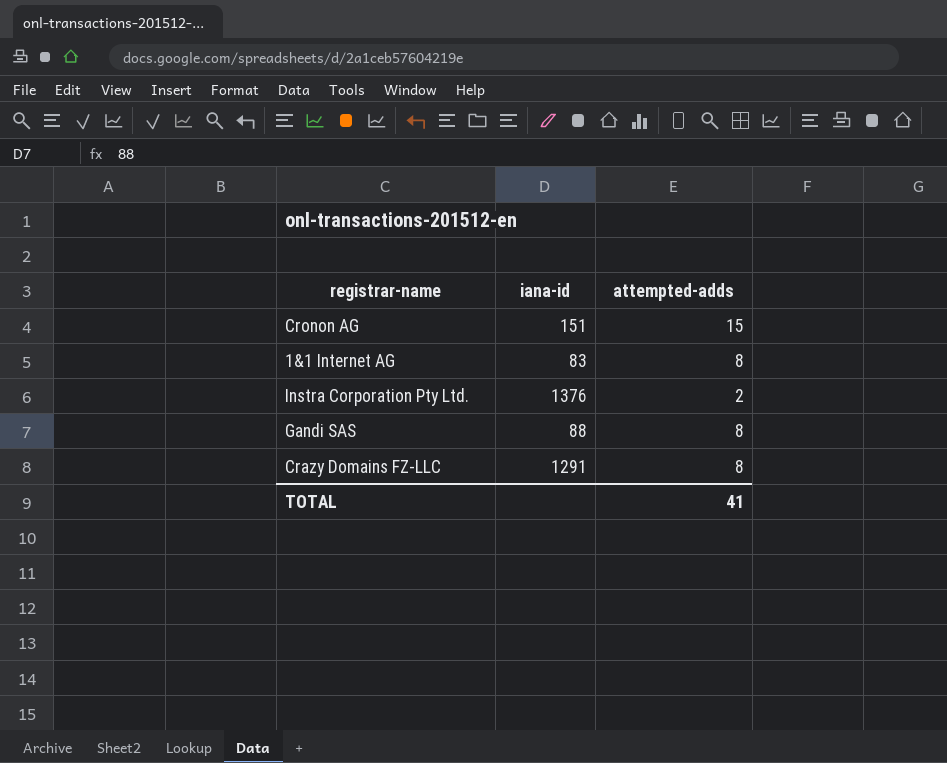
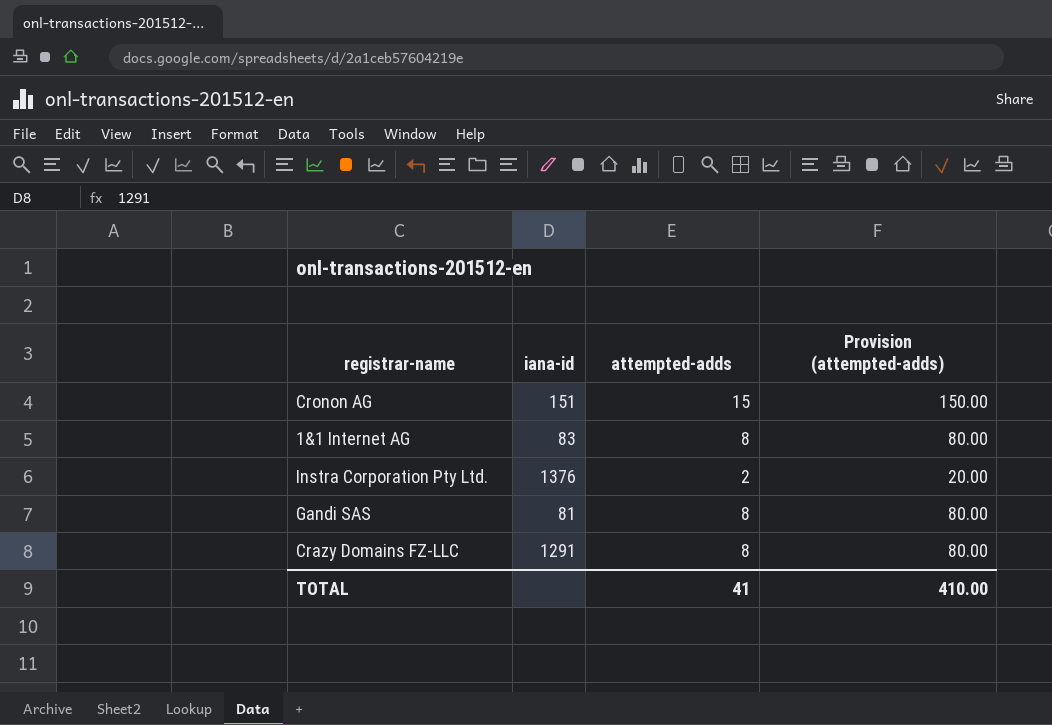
column Provision (attempted-adds) | formula: none -> [attempted-adds] * 10
Gandi SAS | iana-id: 88 -> 81

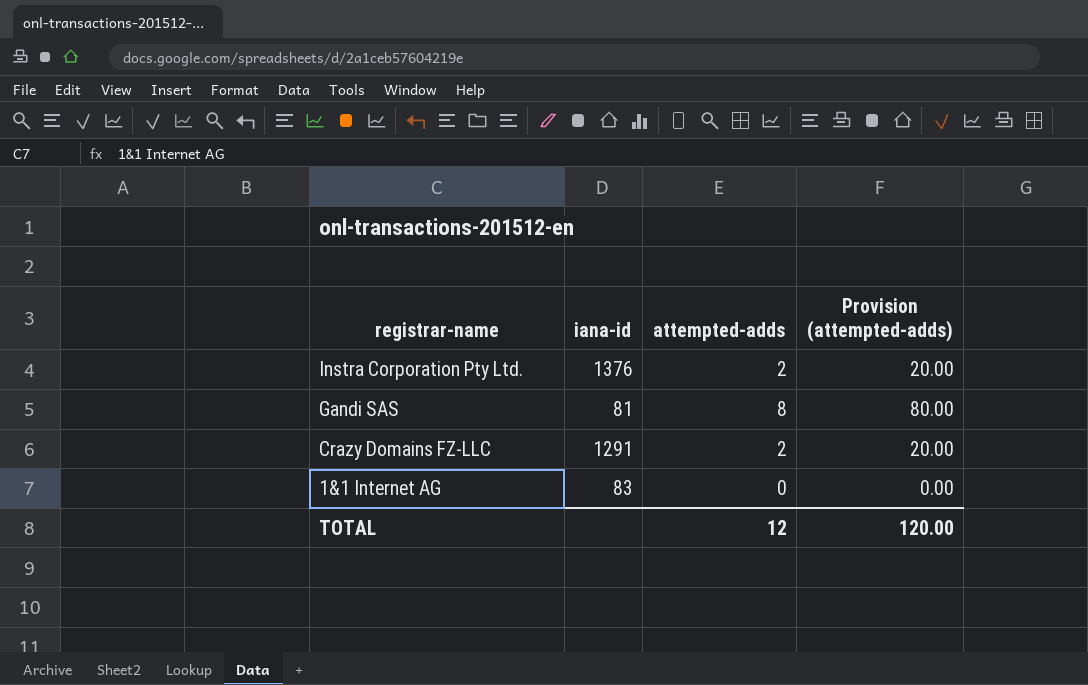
row order: none -> registrar-name descending
row Cronon AG: 151 | 15 | 150.00 -> none
Crazy Domains FZ-LLC | attempted-adds: 8 -> 2
Crazy Domains FZ-LLC | Provision (attempted-adds): 80.00 -> 20.00
1&1 Internet AG | attempted-adds: 8 -> 0
1&1 Internet AG | Provision (attempted-adds): 80.00 -> 0.00
TOTAL | attempted-adds: 41 -> 12
TOTAL | Provision (attempted-adds): 410.00 -> 120.00

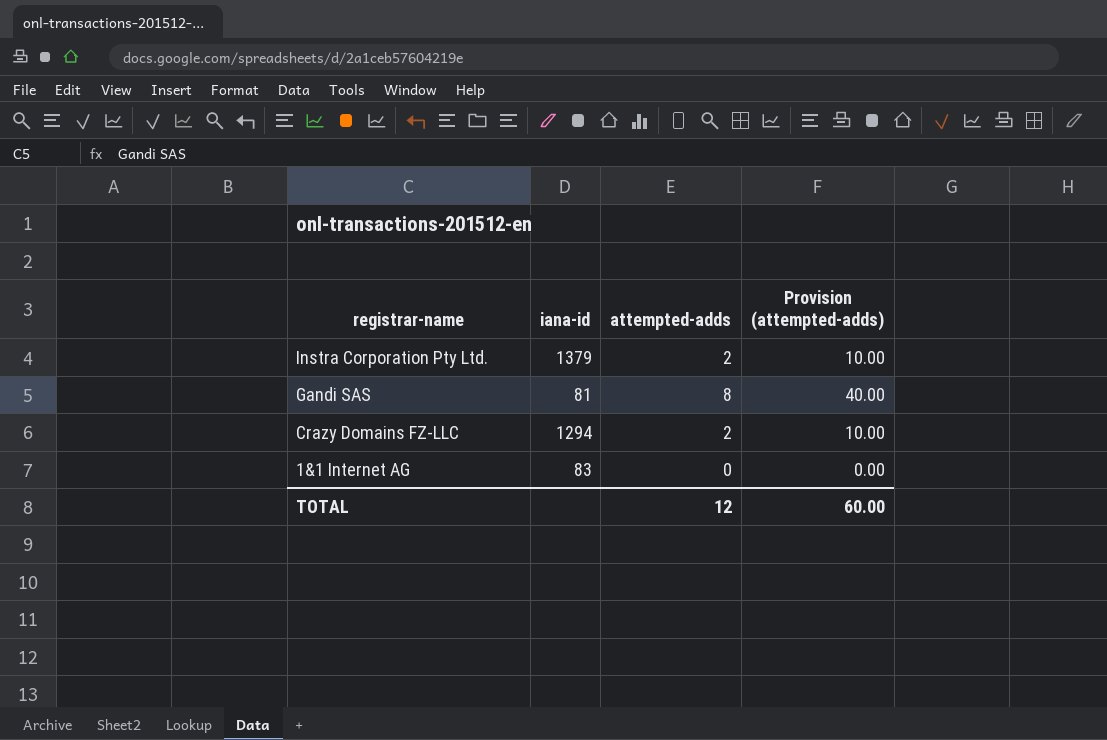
column Provision (attempted-adds) | formula: [attempted-adds] * 10 -> [attempted-adds] * 5
Instra Corporation Pty Ltd. | iana-id: 1376 -> 1379
Crazy Domains FZ-LLC | iana-id: 1291 -> 1294
TOTAL | Provision (attempted-adds): 120.00 -> 60.00

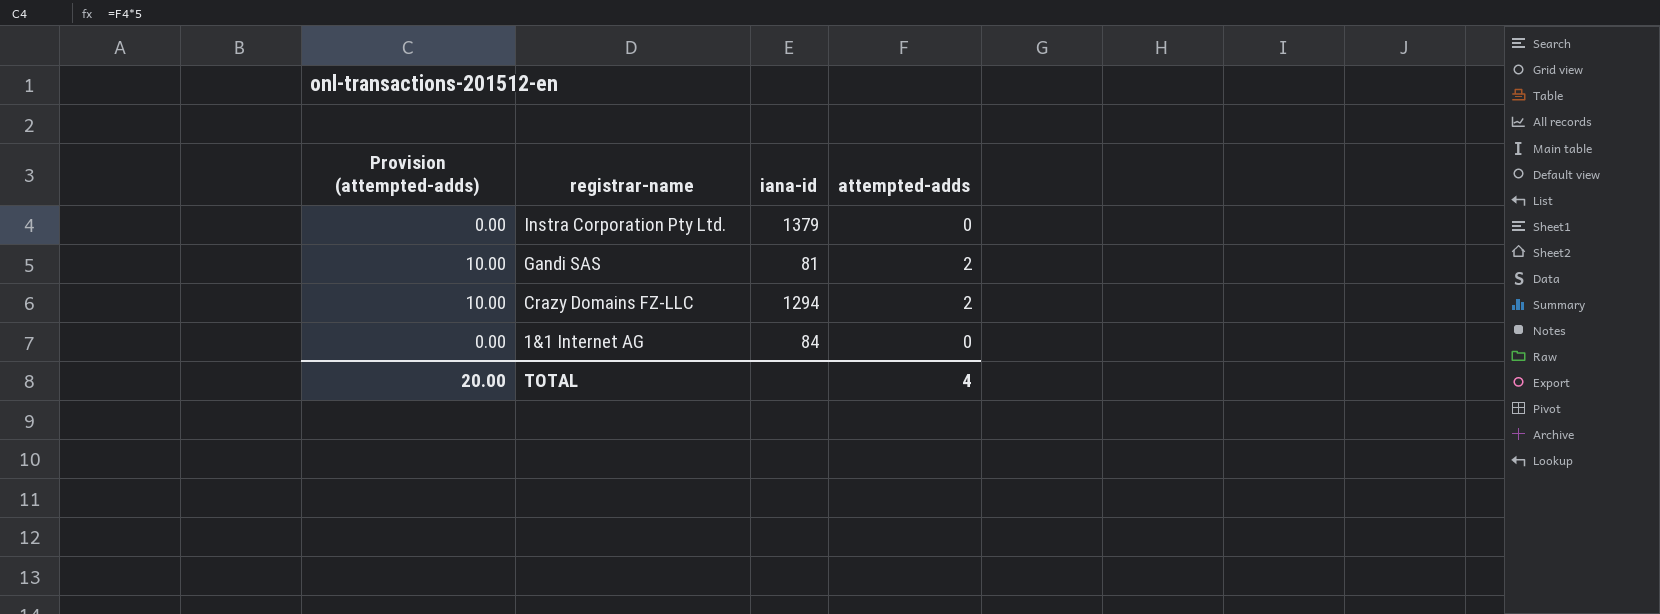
column Provision (attempted-adds) | position: 4 -> 1
Instra Corporation Pty Ltd. | Provision (attempted-adds): 10.00 -> 0.00
Instra Corporation Pty Ltd. | attempted-adds: 2 -> 0
Gandi SAS | Provision (attempted-adds): 40.00 -> 10.00
Gandi SAS | attempted-adds: 8 -> 2
1&1 Internet AG | iana-id: 83 -> 84
TOTAL | Provision (attempted-adds): 60.00 -> 20.00
TOTAL | attempted-adds: 12 -> 4

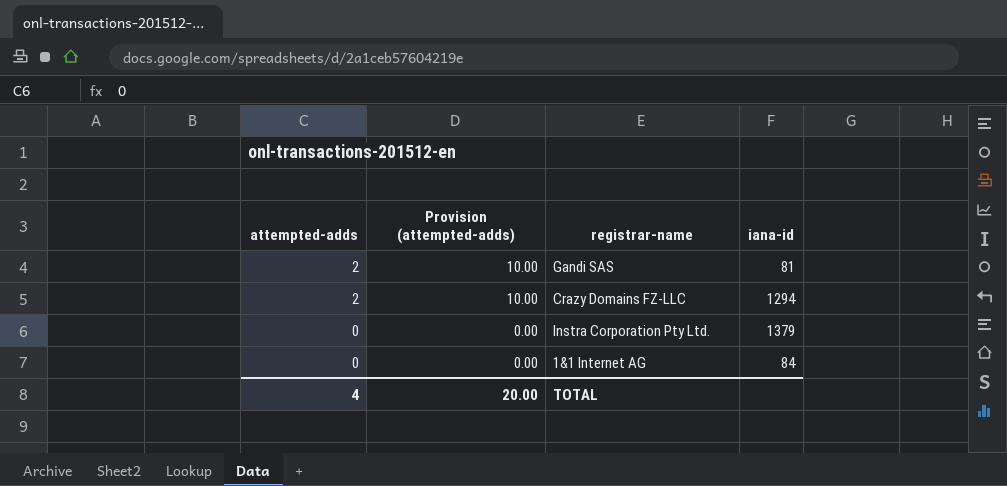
row order: registrar-name descending -> attempted-adds descending
column attempted-adds | position: 4 -> 1

